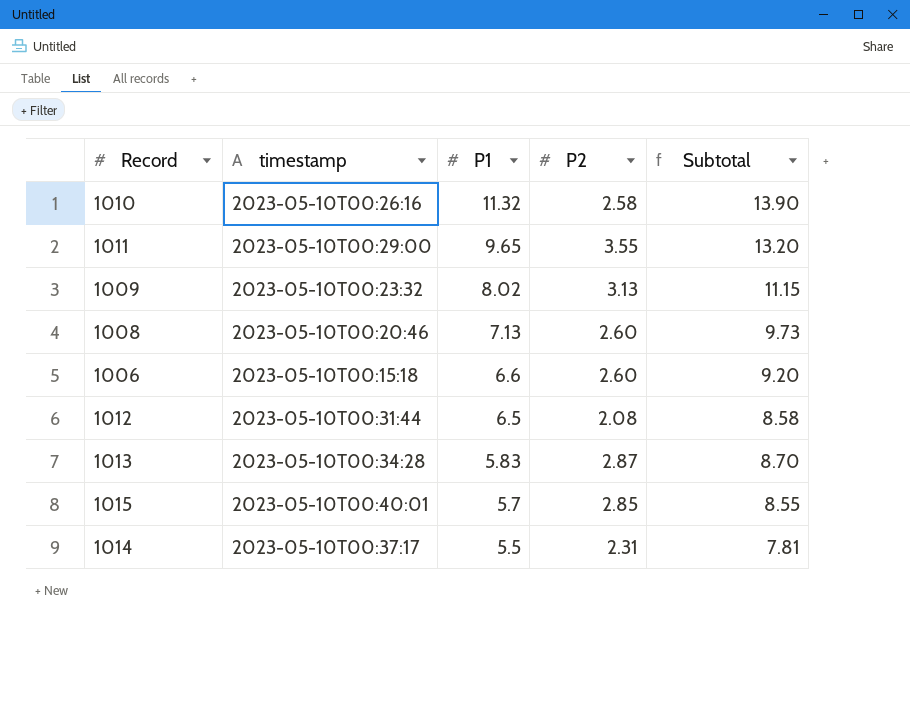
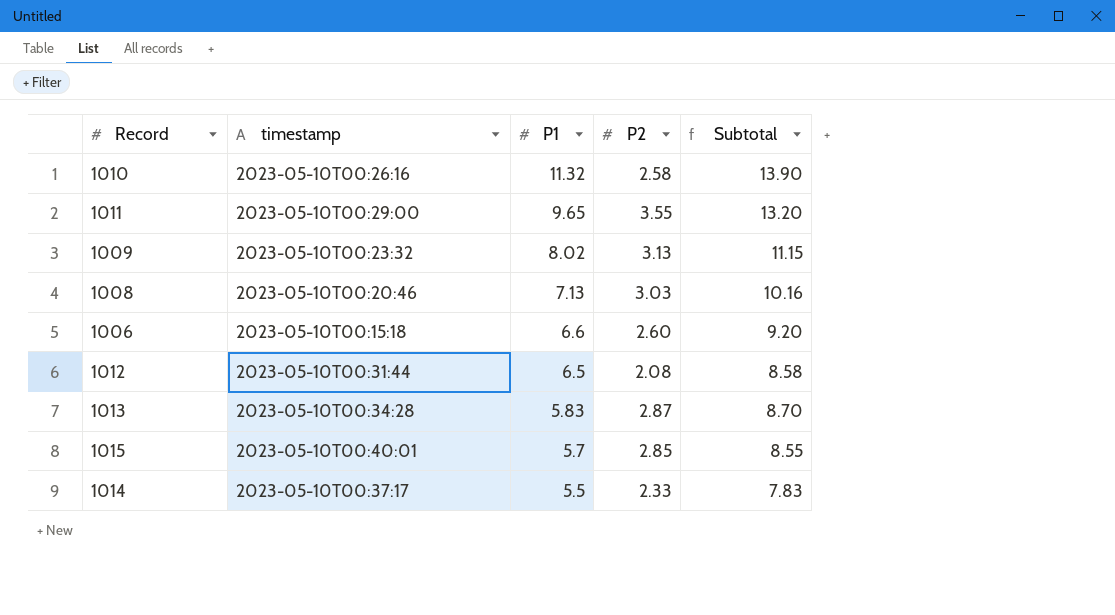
1008 | P2: 2.60 -> 3.03
1008 | Subtotal: 9.73 -> 10.16
1014 | P2: 2.31 -> 2.33
1014 | Subtotal: 7.81 -> 7.83

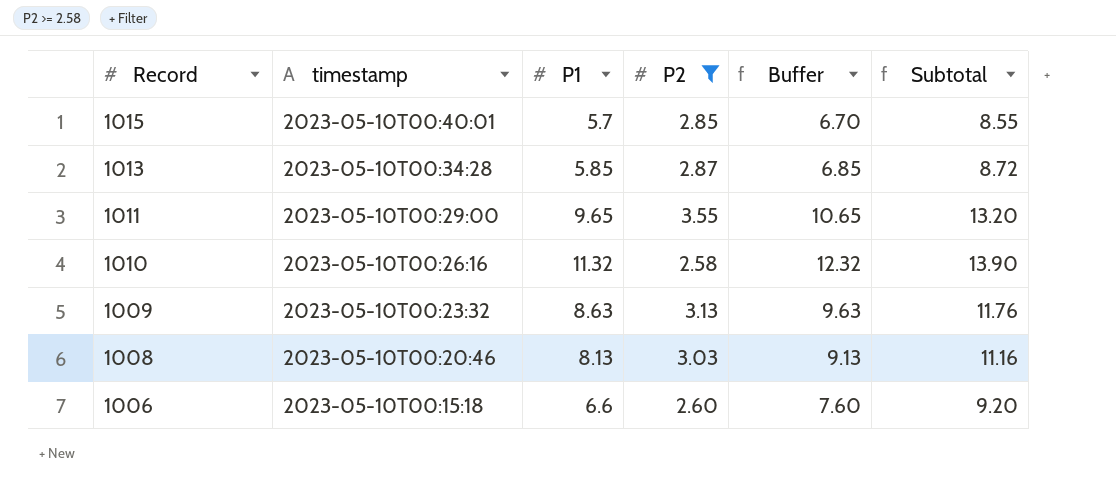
filter: none -> P2 >= 2.58
row order: P1 descending -> Record descending
column Buffer | formula: none -> [P1] + 1
1013 | P1: 5.83 -> 5.85
1013 | Subtotal: 8.70 -> 8.72
1009 | P1: 8.02 -> 8.63
1009 | Subtotal: 11.15 -> 11.76
1008 | P1: 7.13 -> 8.13
1008 | Subtotal: 10.16 -> 11.16

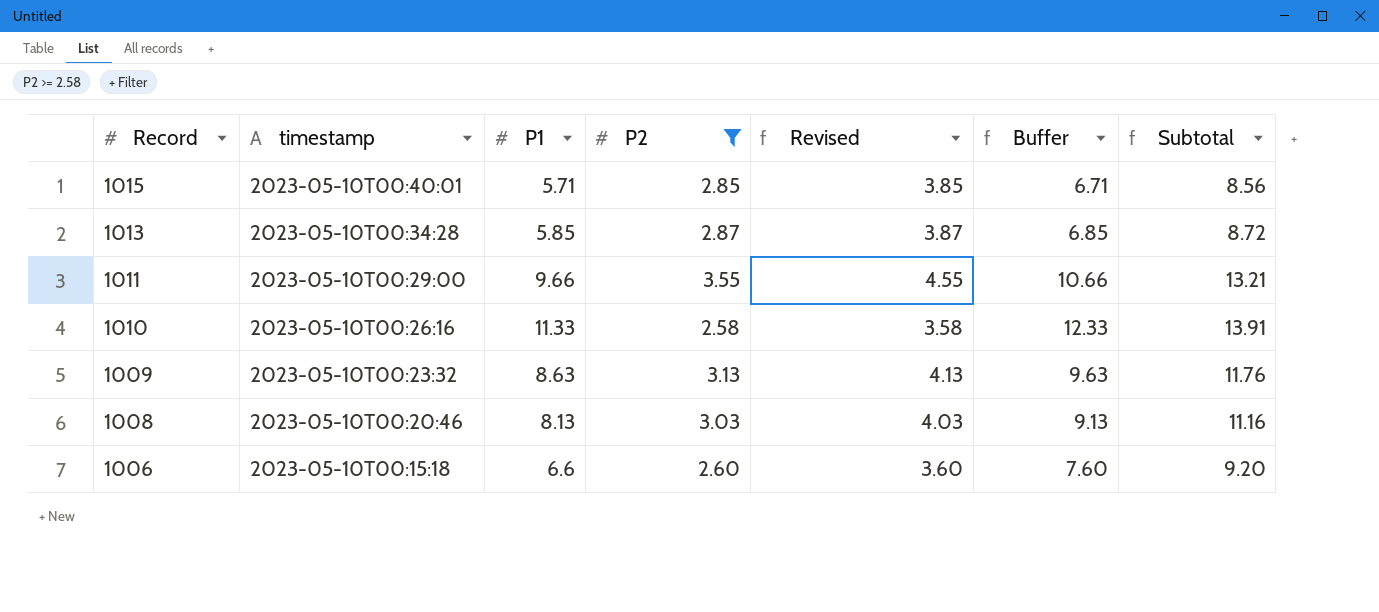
column Revised | formula: none -> [P2] + 1
1015 | P1: 5.7 -> 5.71
1015 | Buffer: 6.70 -> 6.71
1015 | Subtotal: 8.55 -> 8.56
1011 | P1: 9.65 -> 9.66
1011 | Buffer: 10.65 -> 10.66
1011 | Subtotal: 13.20 -> 13.21
1010 | P1: 11.32 -> 11.33
1010 | Buffer: 12.32 -> 12.33
1010 | Subtotal: 13.90 -> 13.91

